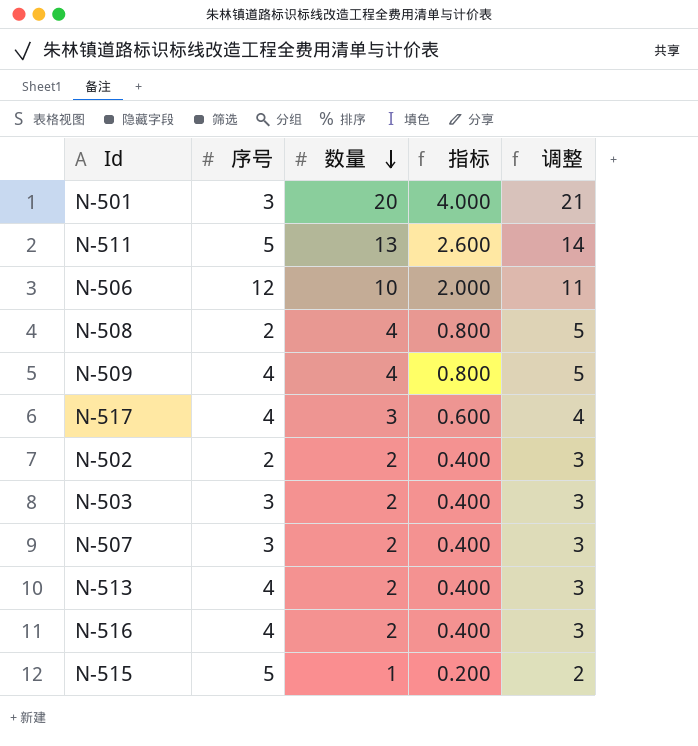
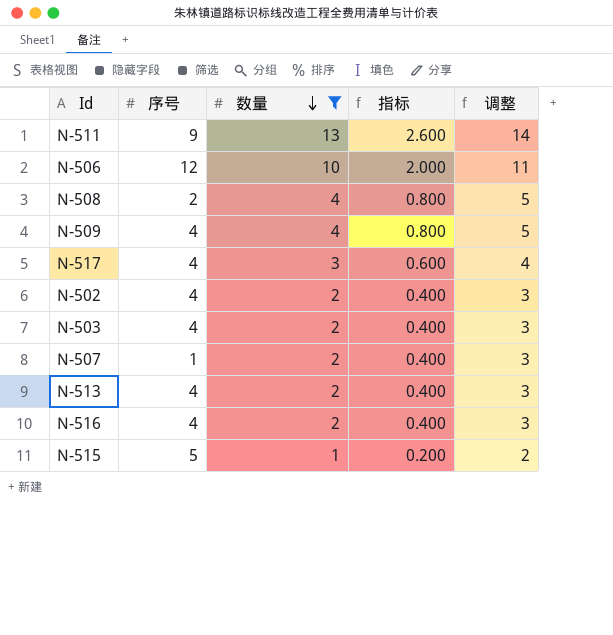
filter: none -> 数量 != 20
N-511 | 序号: 5 -> 9
N-502 | 序号: 2 -> 4
N-503 | 序号: 3 -> 4
N-507 | 序号: 3 -> 1

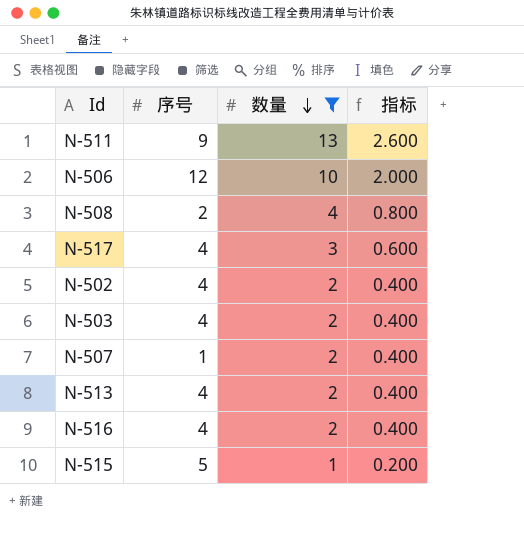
column 调整 | formula: [数量] + 1 -> none
row N-509: 4 | 4 | 0.800 | 5 -> none

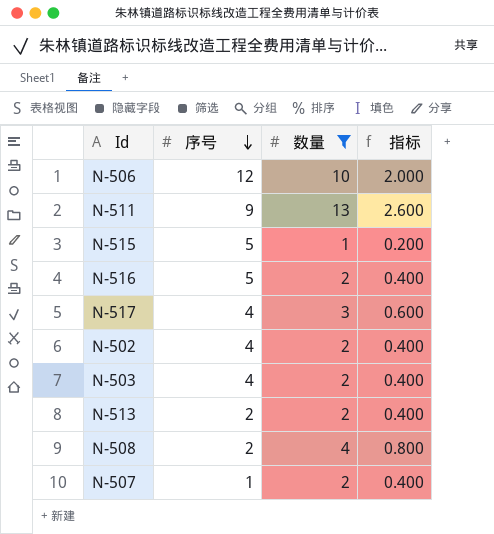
row order: 数量 descending -> 序号 descending
N-516 | 序号: 4 -> 5
N-513 | 序号: 4 -> 2

